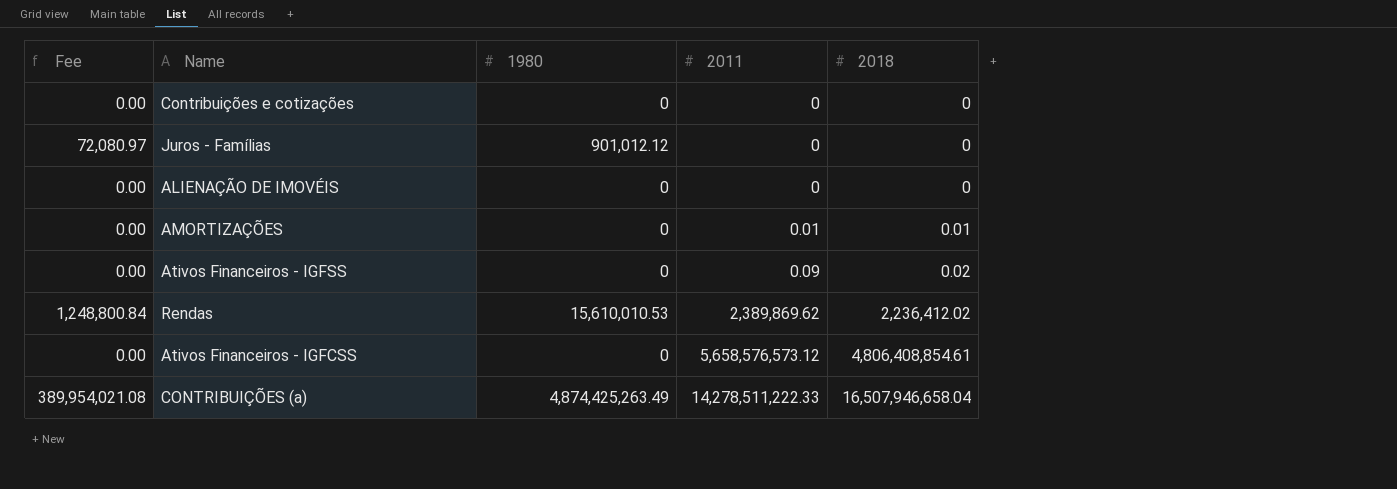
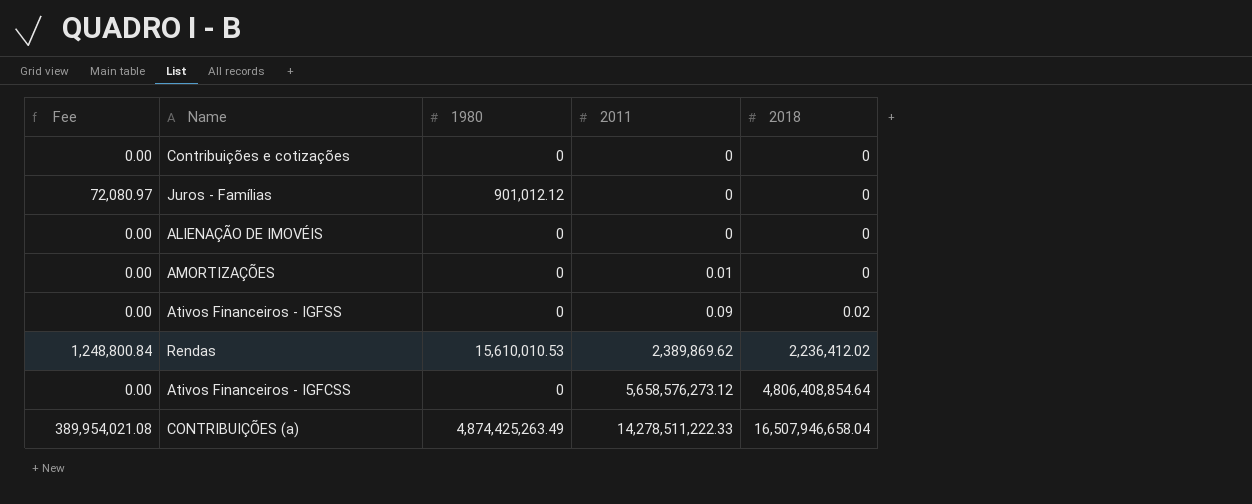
AMORTIZAÇÕES | 2018: 0.01 -> 0
Ativos Financeiros - IGFCSS | 2011: 5,658,576,573.12 -> 5,658,576,273.12
Ativos Financeiros - IGFCSS | 2018: 4,806,408,854.61 -> 4,806,408,854.64

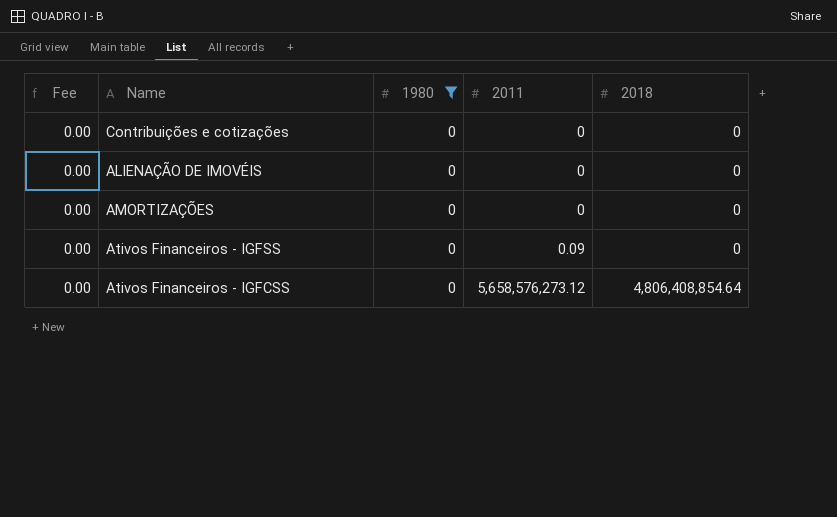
filter: none -> 1980 = 0
AMORTIZAÇÕES | 2011: 0.01 -> 0
Ativos Financeiros - IGFSS | 2018: 0.02 -> 0

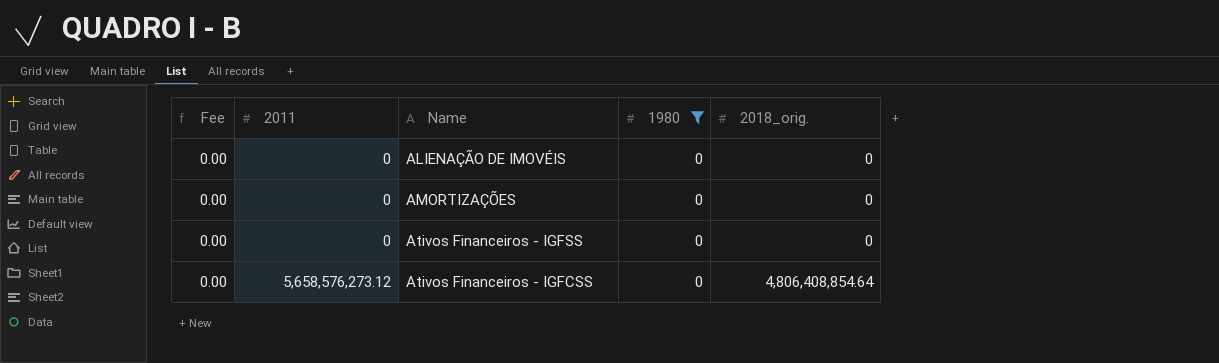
column 2011 | position: 4 -> 2
column name: 2018 -> 2018_orig.
row Contribuições e cotizações: 0.00 | 0 | 0 | 0 -> none
Ativos Financeiros - IGFSS | 2011: 0.09 -> 0

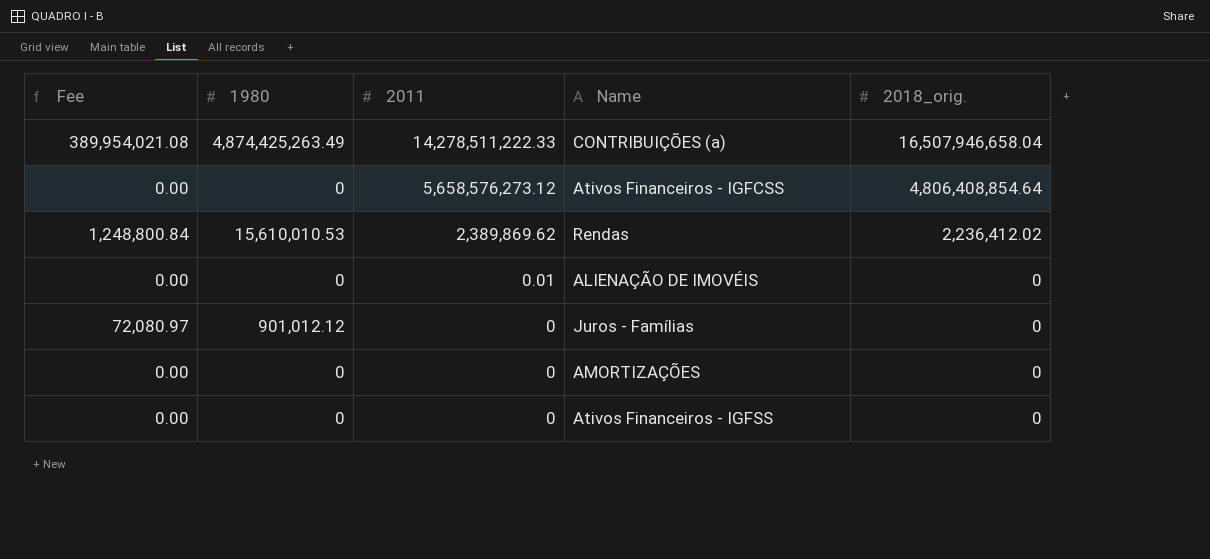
filter: 1980 = 0 -> none
row order: 2011 ascending -> 2011 descending
column 1980 | position: 4 -> 2
ALIENAÇÃO DE IMOVÉIS | 2011: 0 -> 0.01

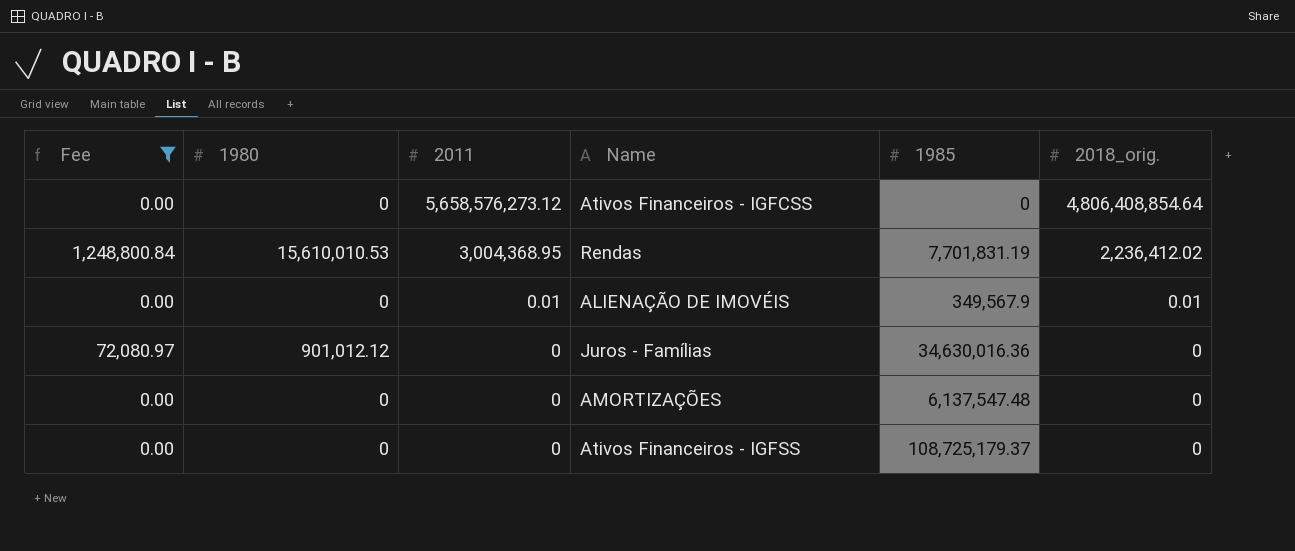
filter: none -> Fee != 389,954,021.08
column 1985 | position: none -> 5
Rendas | 2011: 2,389,869.62 -> 3,004,368.95
ALIENAÇÃO DE IMOVÉIS | 2018_orig.: 0 -> 0.01

